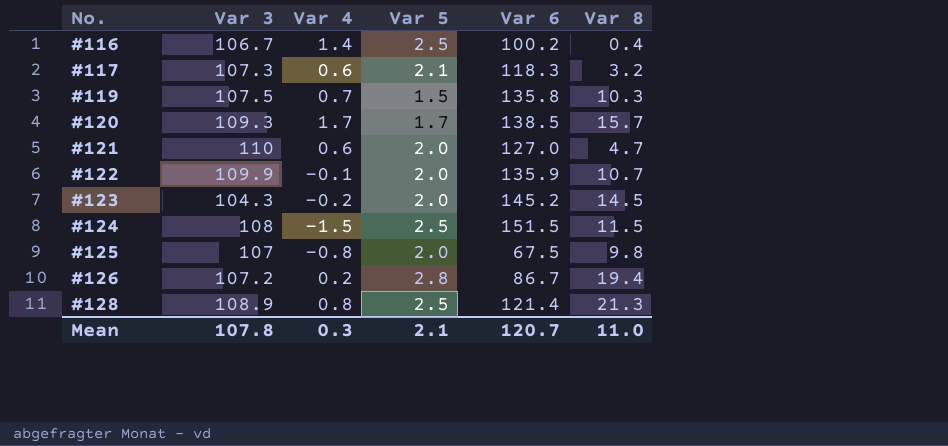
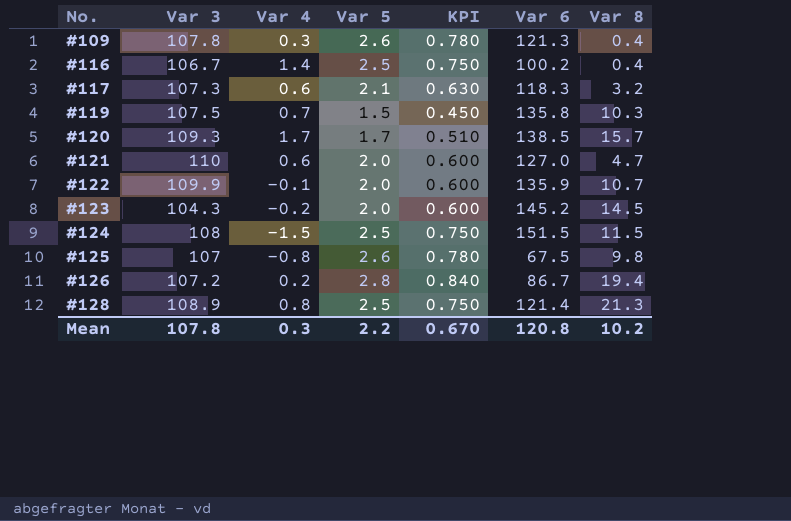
column KPI | formula: none -> [Var 5] * 0.3
row #109: none -> 107.8 | 0.3 | 2.6 | 0.780 | 121.3 | 0.4
#125 | Var 5: 2.0 -> 2.6
Mean | Var 5: 2.1 -> 2.2
Mean | Var 6: 120.7 -> 120.8
Mean | Var 8: 11.0 -> 10.2

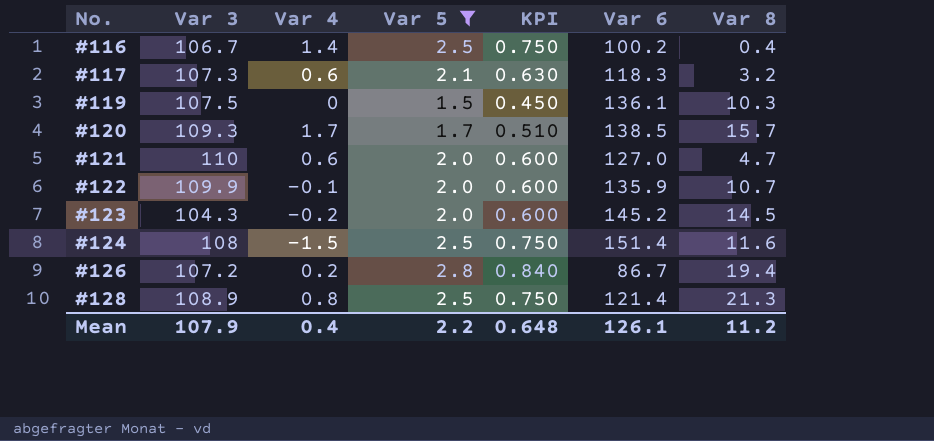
filter: none -> Var 5 != 2.6
#119 | Var 4: 0.7 -> 0
#119 | Var 6: 135.8 -> 136.1
#124 | Var 6: 151.5 -> 151.4
#124 | Var 8: 11.5 -> 11.6
Mean | Var 3: 107.8 -> 107.9
Mean | Var 4: 0.3 -> 0.4
Mean | KPI: 0.670 -> 0.648
Mean | Var 6: 120.8 -> 126.1
Mean | Var 8: 10.2 -> 11.2

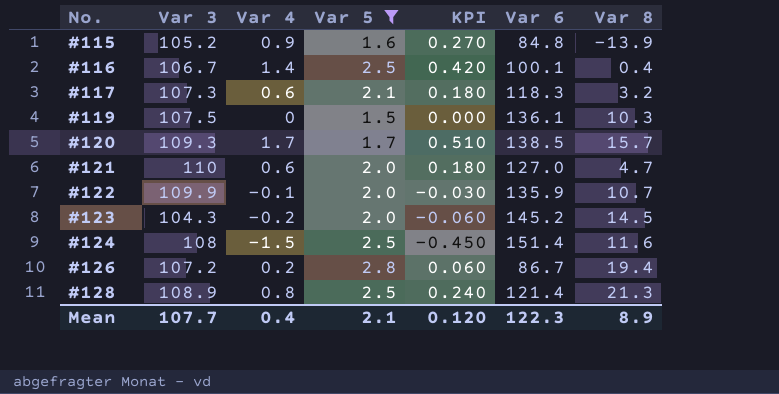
column KPI | formula: [Var 5] * 0.3 -> [Var 4] * 0.3
row #115: none -> 105.2 | 0.9 | 1.6 | 0.270 | 84.8 | -13.9
#116 | Var 6: 100.2 -> 100.1
Mean | Var 3: 107.9 -> 107.7
Mean | Var 5: 2.2 -> 2.1
Mean | KPI: 0.648 -> 0.120
Mean | Var 6: 126.1 -> 122.3
Mean | Var 8: 11.2 -> 8.9

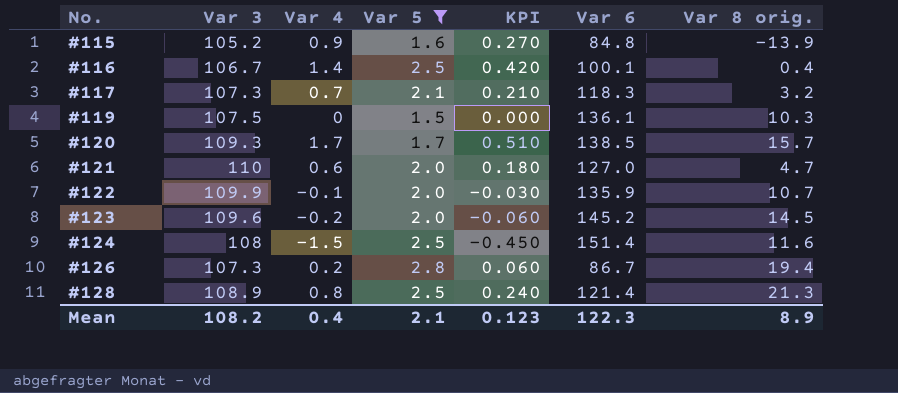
column name: Var 8 -> Var 8 orig.
#117 | Var 4: 0.6 -> 0.7
#117 | KPI: 0.180 -> 0.210
#123 | Var 3: 104.3 -> 109.6
#126 | Var 3: 107.2 -> 107.3
Mean | Var 3: 107.7 -> 108.2
Mean | KPI: 0.120 -> 0.123

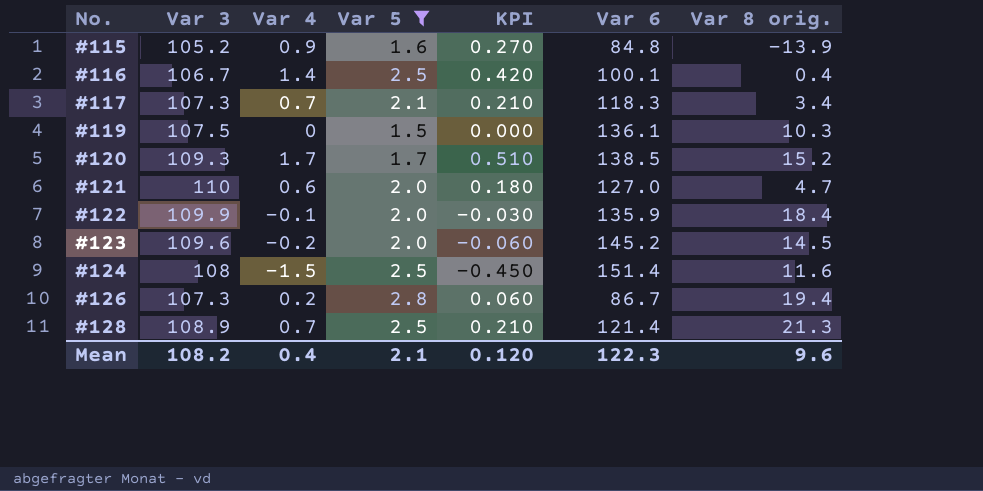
#117 | Var 8 orig.: 3.2 -> 3.4
#120 | Var 8 orig.: 15.7 -> 15.2
#122 | Var 8 orig.: 10.7 -> 18.4
#128 | Var 4: 0.8 -> 0.7
#128 | KPI: 0.240 -> 0.210
Mean | KPI: 0.123 -> 0.120
Mean | Var 8 orig.: 8.9 -> 9.6

